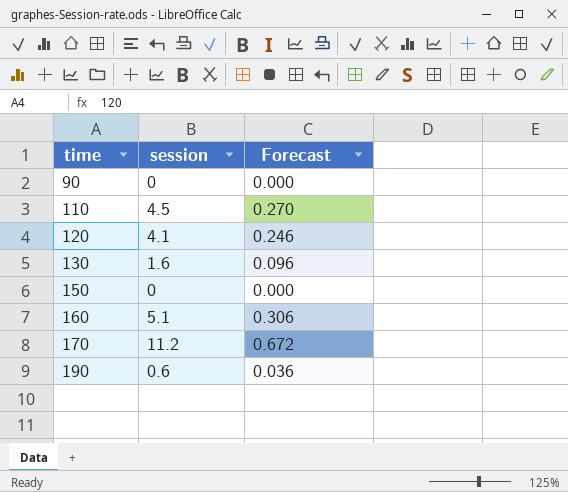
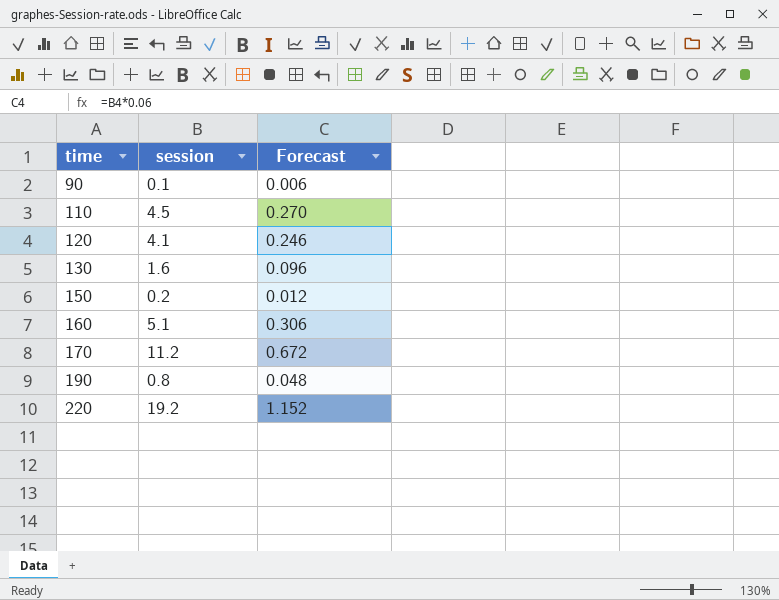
90 | session: 0 -> 0.1
90 | Forecast: 0.000 -> 0.006
150 | session: 0 -> 0.2
150 | Forecast: 0.000 -> 0.012
190 | session: 0.6 -> 0.8
190 | Forecast: 0.036 -> 0.048
row 220: none -> 19.2 | 1.152

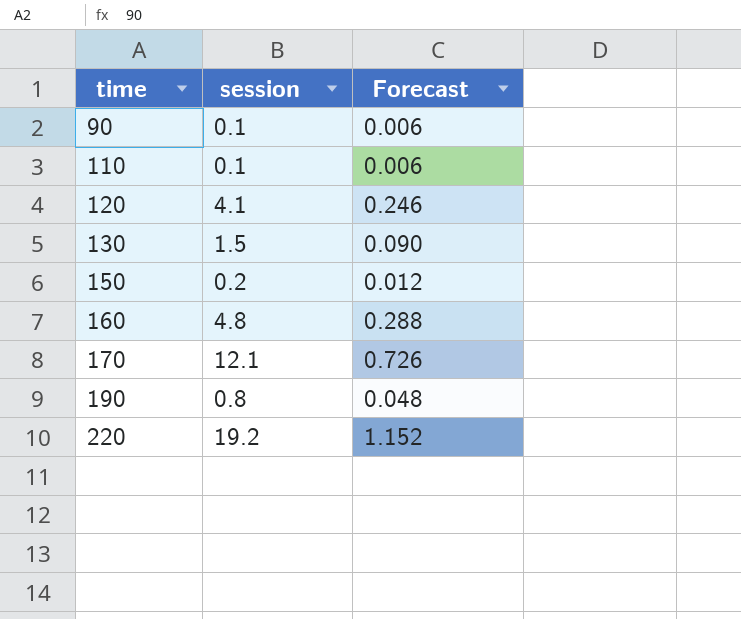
110 | session: 4.5 -> 0.1
110 | Forecast: 0.270 -> 0.006
130 | session: 1.6 -> 1.5
130 | Forecast: 0.096 -> 0.090
160 | session: 5.1 -> 4.8
160 | Forecast: 0.306 -> 0.288
170 | session: 11.2 -> 12.1
170 | Forecast: 0.672 -> 0.726

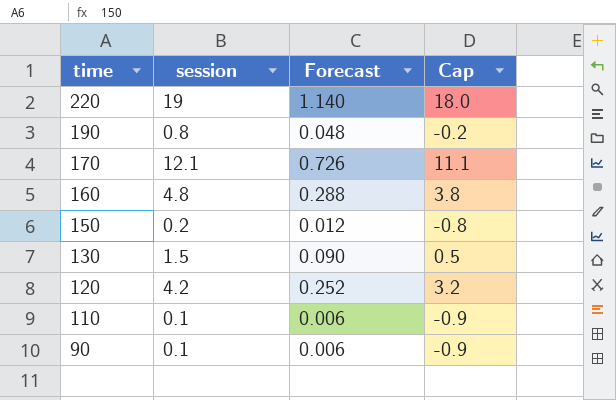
row order: time ascending -> time descending
column Cap | formula: none -> [session] - 1
220 | session: 19.2 -> 19
220 | Forecast: 1.152 -> 1.140
120 | session: 4.1 -> 4.2
120 | Forecast: 0.246 -> 0.252

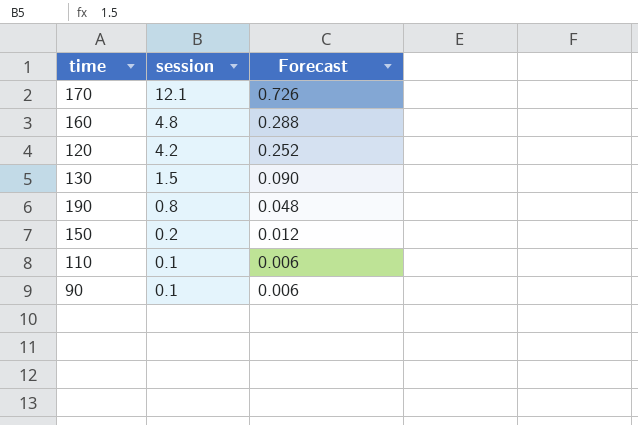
row order: time descending -> session descending
column Cap | formula: [session] - 1 -> none
row 220: 19 | 1.140 | 18.0 -> none

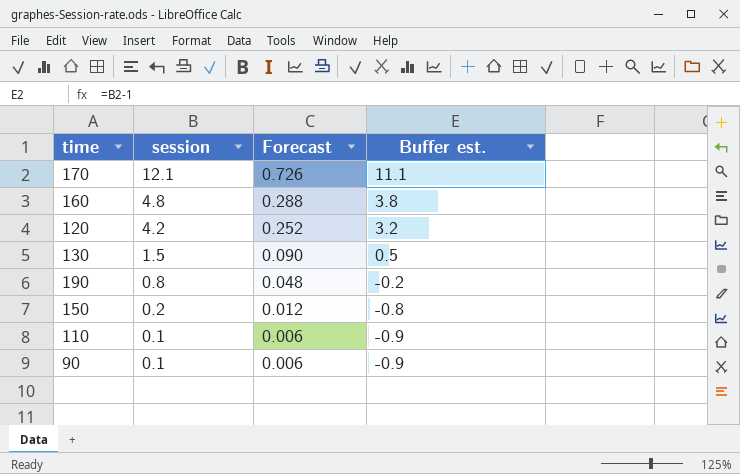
column Buffer est. | formula: none -> [session] - 1

